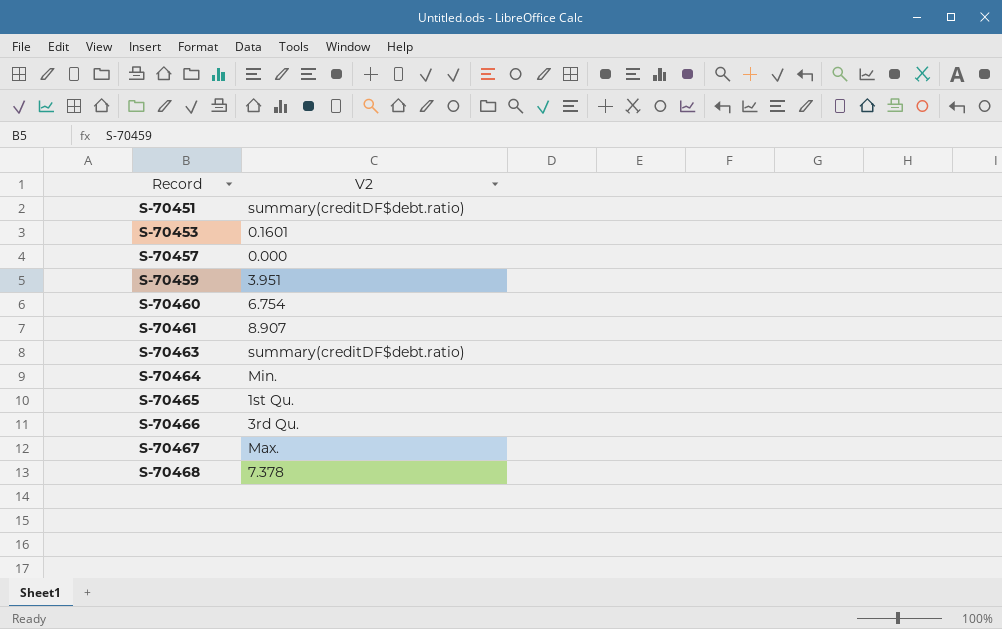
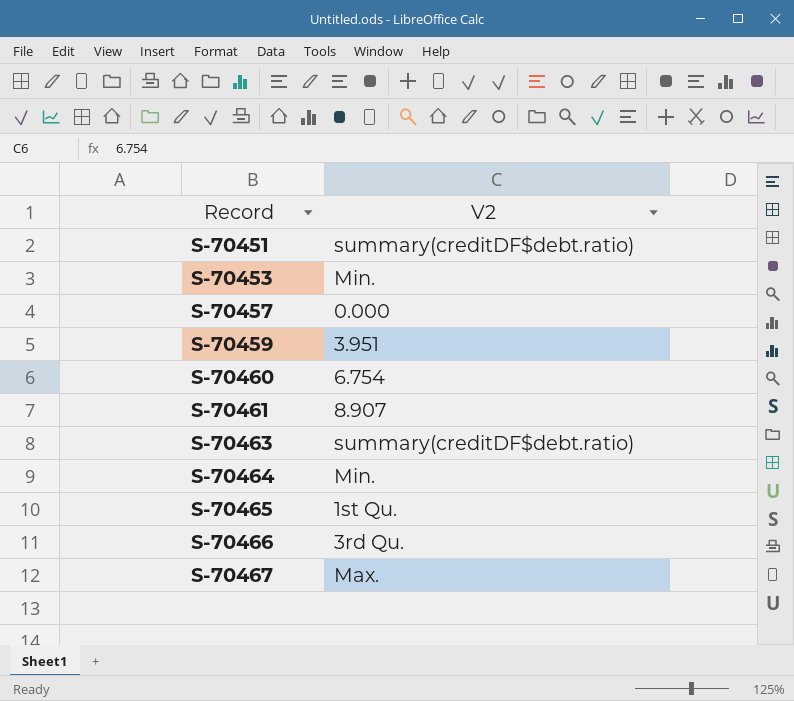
row S-70468: 7.378 -> none
S-70453 | V2: 0.1601 -> Min.

